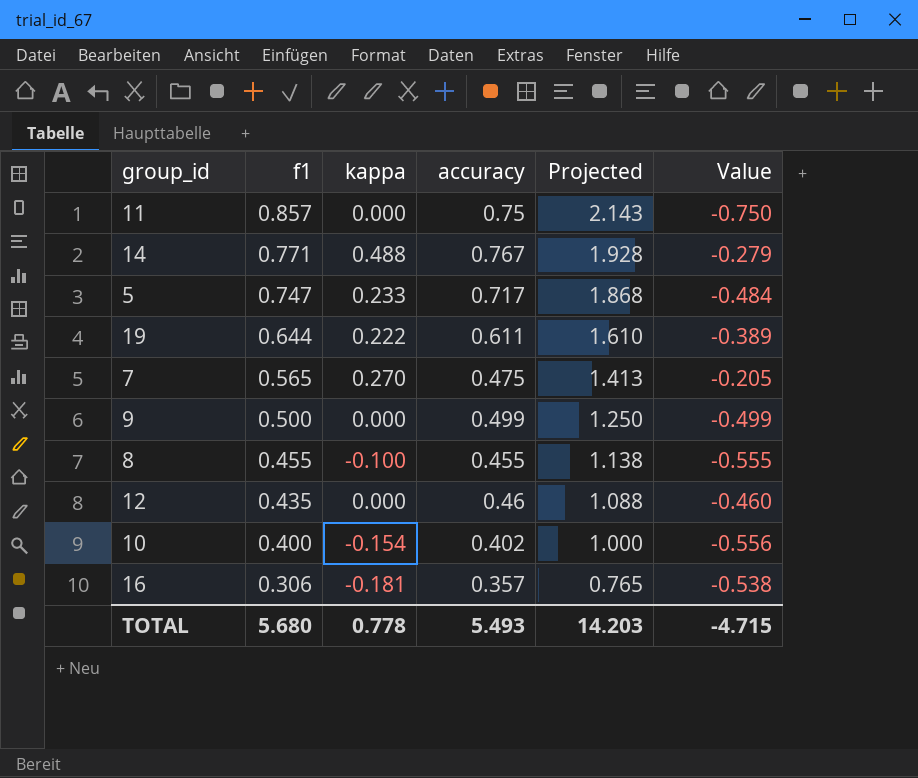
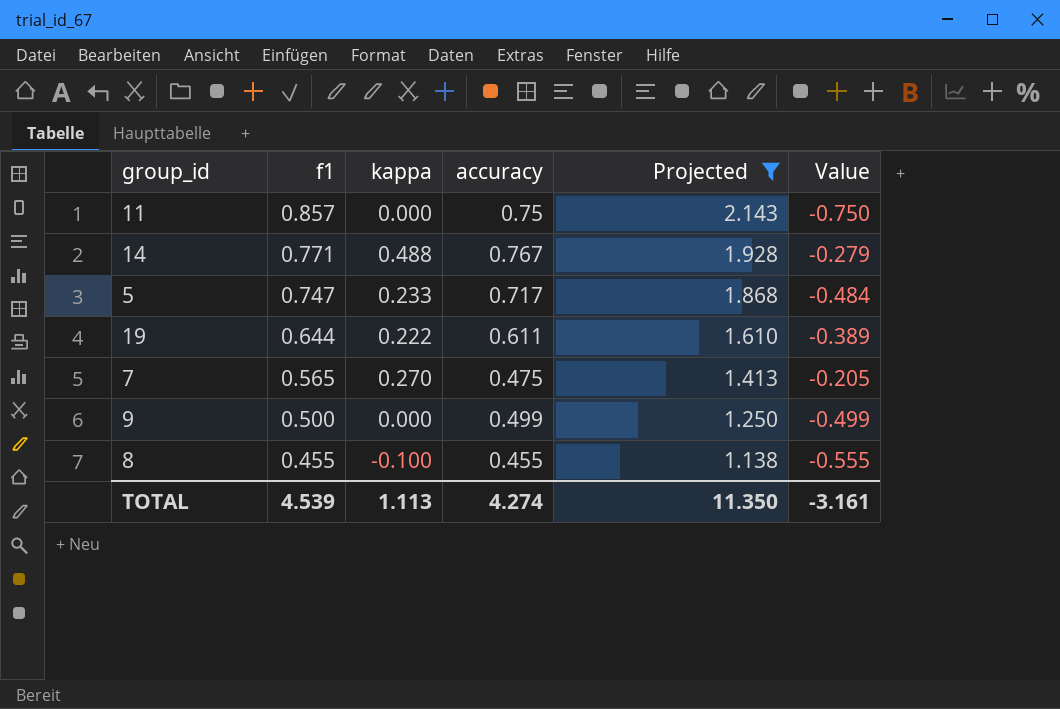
filter: none -> Projected >= 1.138
TOTAL | f1: 5.680 -> 4.539
TOTAL | kappa: 0.778 -> 1.113
TOTAL | accuracy: 5.493 -> 4.274
TOTAL | Projected: 14.203 -> 11.350
TOTAL | Value: -4.715 -> -3.161

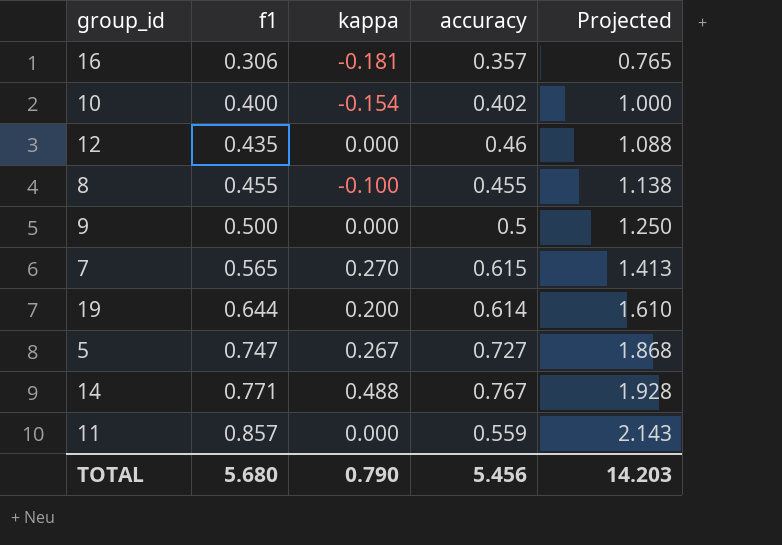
filter: Projected >= 1.138 -> none
row order: f1 descending -> f1 ascending
column Value | formula: [kappa] - [accuracy] -> none
9 | accuracy: 0.499 -> 0.5
7 | accuracy: 0.475 -> 0.615
19 | kappa: 0.222 -> 0.200
19 | accuracy: 0.611 -> 0.614
5 | kappa: 0.233 -> 0.267
5 | accuracy: 0.717 -> 0.727
11 | accuracy: 0.75 -> 0.559
TOTAL | f1: 4.539 -> 5.680
TOTAL | kappa: 1.113 -> 0.790
TOTAL | accuracy: 4.274 -> 5.456
TOTAL | Projected: 11.350 -> 14.203

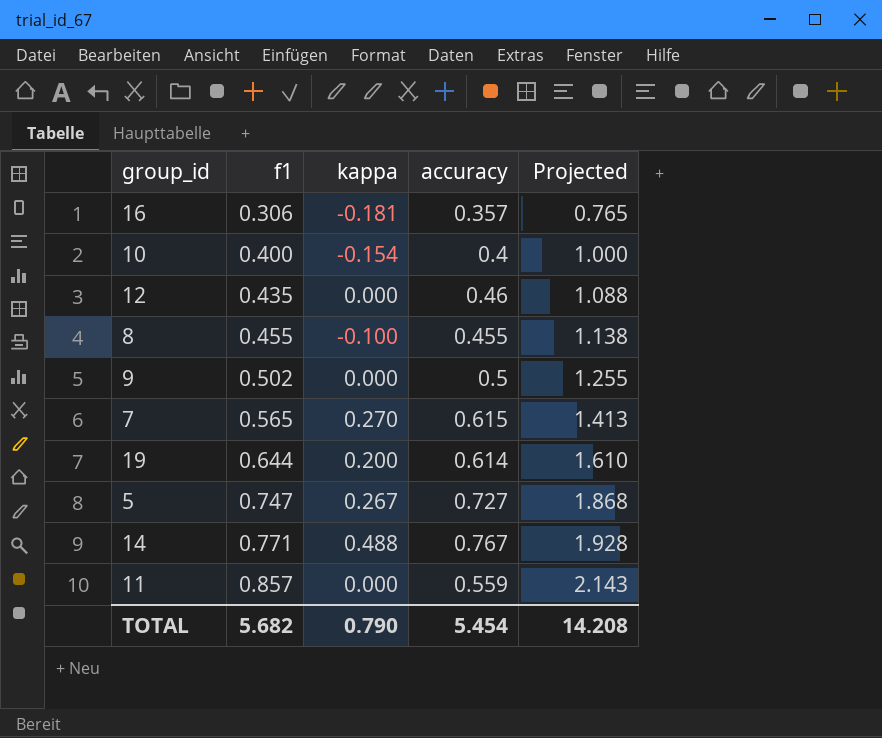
10 | accuracy: 0.402 -> 0.4
9 | f1: 0.500 -> 0.502
9 | Projected: 1.250 -> 1.255
TOTAL | f1: 5.680 -> 5.682
TOTAL | accuracy: 5.456 -> 5.454
TOTAL | Projected: 14.203 -> 14.208

